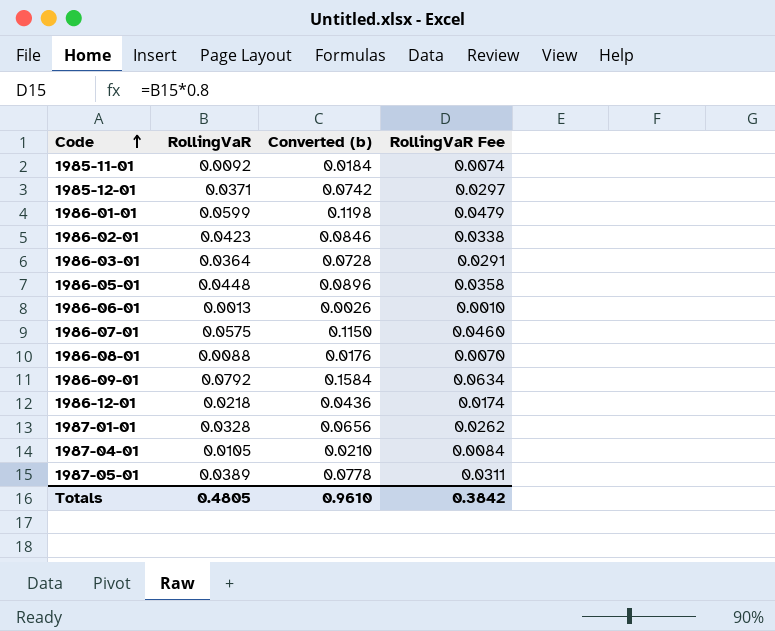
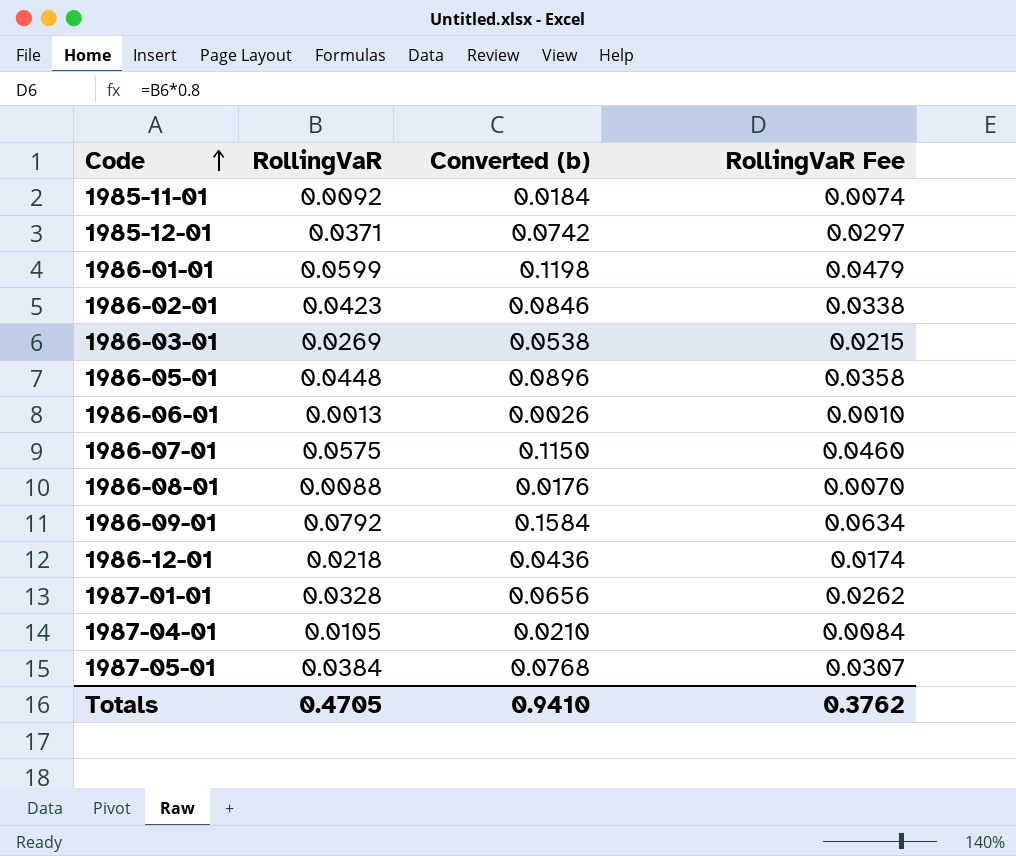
1986-03-01 | RollingVaR: 0.0364 -> 0.0269
1986-03-01 | Converted (b): 0.0728 -> 0.0538
1986-03-01 | RollingVaR Fee: 0.0291 -> 0.0215
1987-05-01 | RollingVaR: 0.0389 -> 0.0384
1987-05-01 | Converted (b): 0.0778 -> 0.0768
1987-05-01 | RollingVaR Fee: 0.0311 -> 0.0307
Totals | RollingVaR: 0.4805 -> 0.4705
Totals | Converted (b): 0.9610 -> 0.9410
Totals | RollingVaR Fee: 0.3842 -> 0.3762

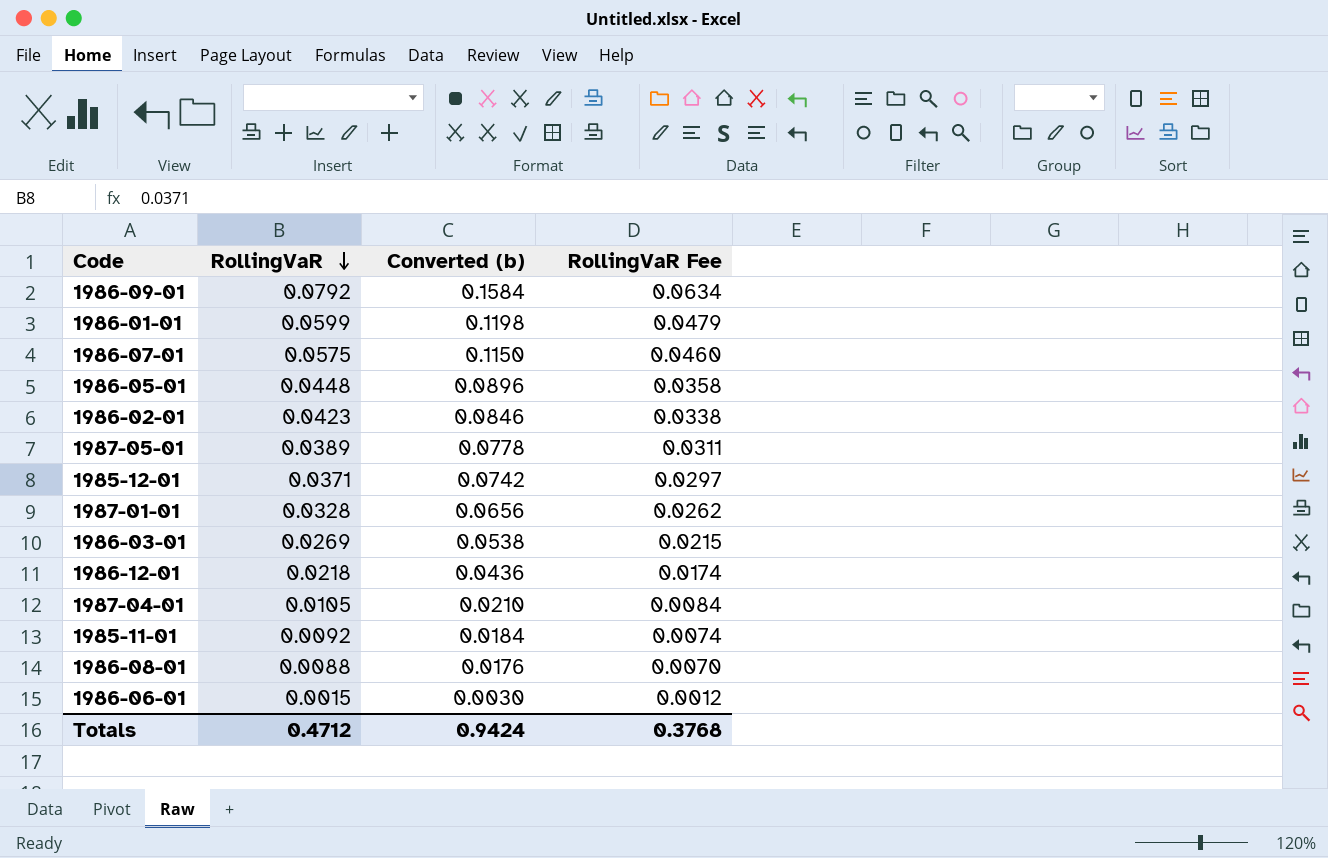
row order: Code ascending -> RollingVaR descending
1987-05-01 | RollingVaR: 0.0384 -> 0.0389
1987-05-01 | Converted (b): 0.0768 -> 0.0778
1987-05-01 | RollingVaR Fee: 0.0307 -> 0.0311
1986-06-01 | RollingVaR: 0.0013 -> 0.0015
1986-06-01 | Converted (b): 0.0026 -> 0.0030
1986-06-01 | RollingVaR Fee: 0.0010 -> 0.0012
Totals | RollingVaR: 0.4705 -> 0.4712
Totals | Converted (b): 0.9410 -> 0.9424
Totals | RollingVaR Fee: 0.3762 -> 0.3768

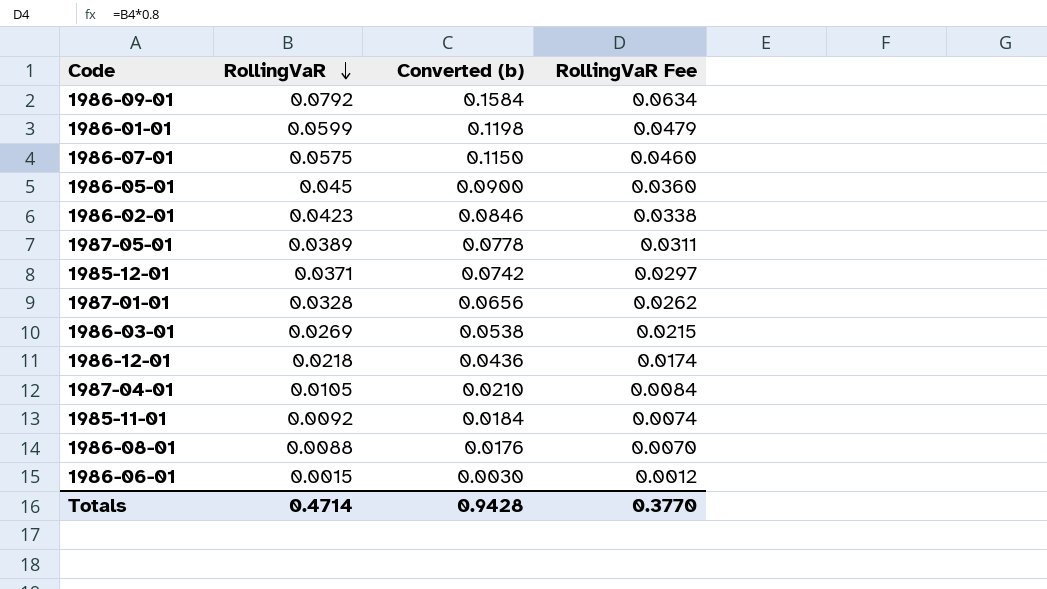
1986-05-01 | RollingVaR: 0.0448 -> 0.045
1986-05-01 | Converted (b): 0.0896 -> 0.0900
1986-05-01 | RollingVaR Fee: 0.0358 -> 0.0360
Totals | RollingVaR: 0.4712 -> 0.4714
Totals | Converted (b): 0.9424 -> 0.9428
Totals | RollingVaR Fee: 0.3768 -> 0.3770

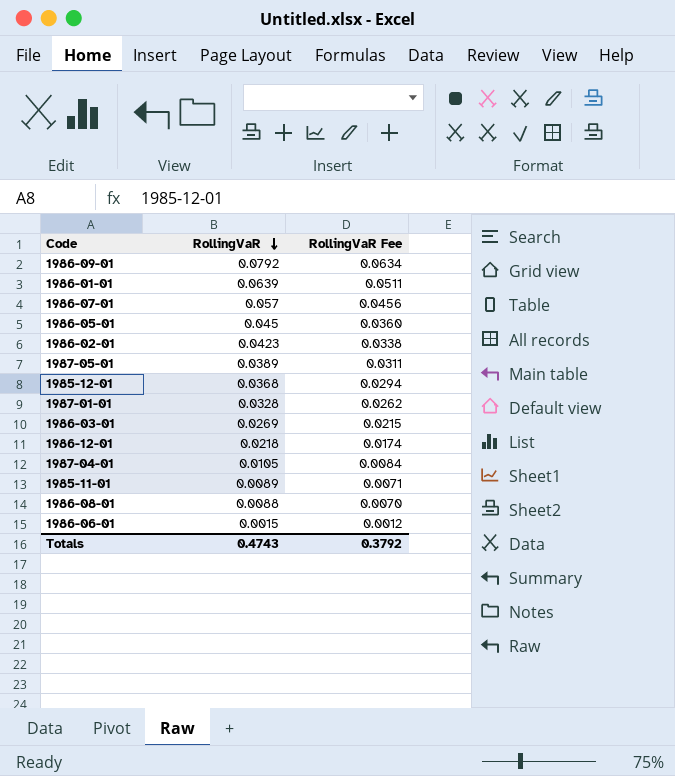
column Converted (b) | formula: [RollingVaR] * 2 -> none
1986-01-01 | RollingVaR: 0.0599 -> 0.0639
1986-01-01 | RollingVaR Fee: 0.0479 -> 0.0511
1986-07-01 | RollingVaR: 0.0575 -> 0.057
1986-07-01 | RollingVaR Fee: 0.0460 -> 0.0456
1985-12-01 | RollingVaR: 0.0371 -> 0.0368
1985-12-01 | RollingVaR Fee: 0.0297 -> 0.0294
1985-11-01 | RollingVaR: 0.0092 -> 0.0089
1985-11-01 | RollingVaR Fee: 0.0074 -> 0.0071
Totals | RollingVaR: 0.4714 -> 0.4743
Totals | RollingVaR Fee: 0.3770 -> 0.3792

